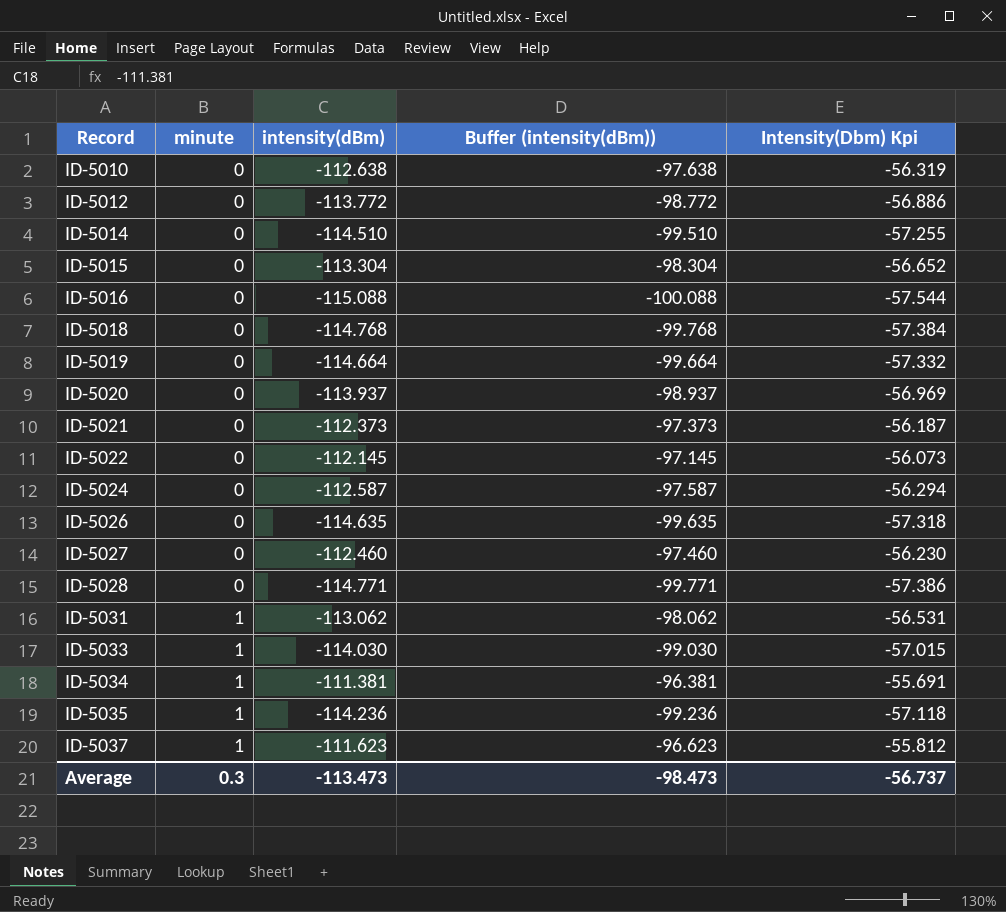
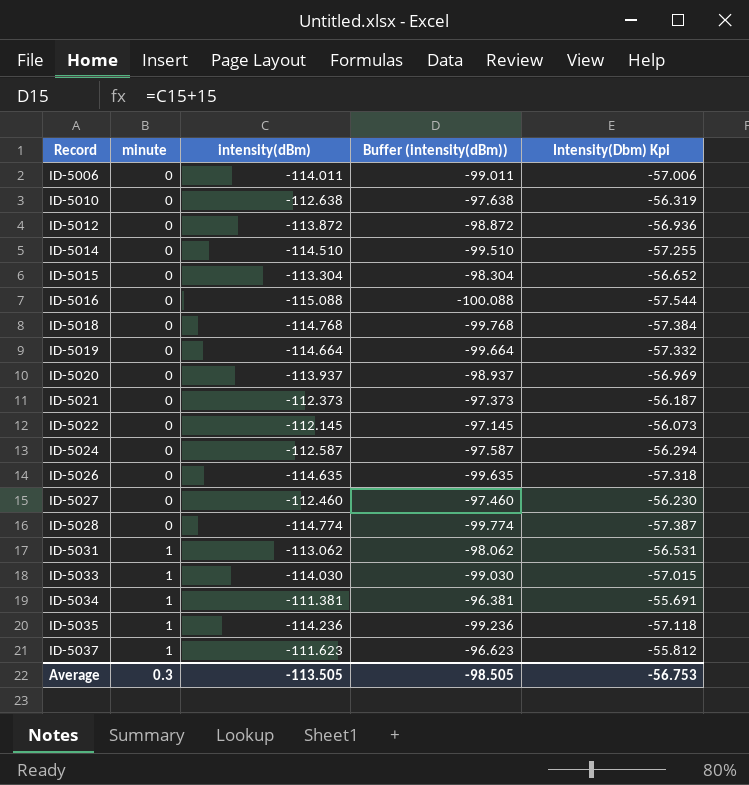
row ID-5006: none -> 0 | -114.011 | -99.011 | -57.006
ID-5012 | intensity(dBm): -113.772 -> -113.872
ID-5012 | Buffer (intensity(dBm)): -98.772 -> -98.872
ID-5012 | Intensity(Dbm) Kpi: -56.886 -> -56.936
ID-5028 | intensity(dBm): -114.771 -> -114.774
ID-5028 | Buffer (intensity(dBm)): -99.771 -> -99.774
ID-5028 | Intensity(Dbm) Kpi: -57.386 -> -57.387
Average | intensity(dBm): -113.473 -> -113.505
Average | Buffer (intensity(dBm)): -98.473 -> -98.505
Average | Intensity(Dbm) Kpi: -56.737 -> -56.753

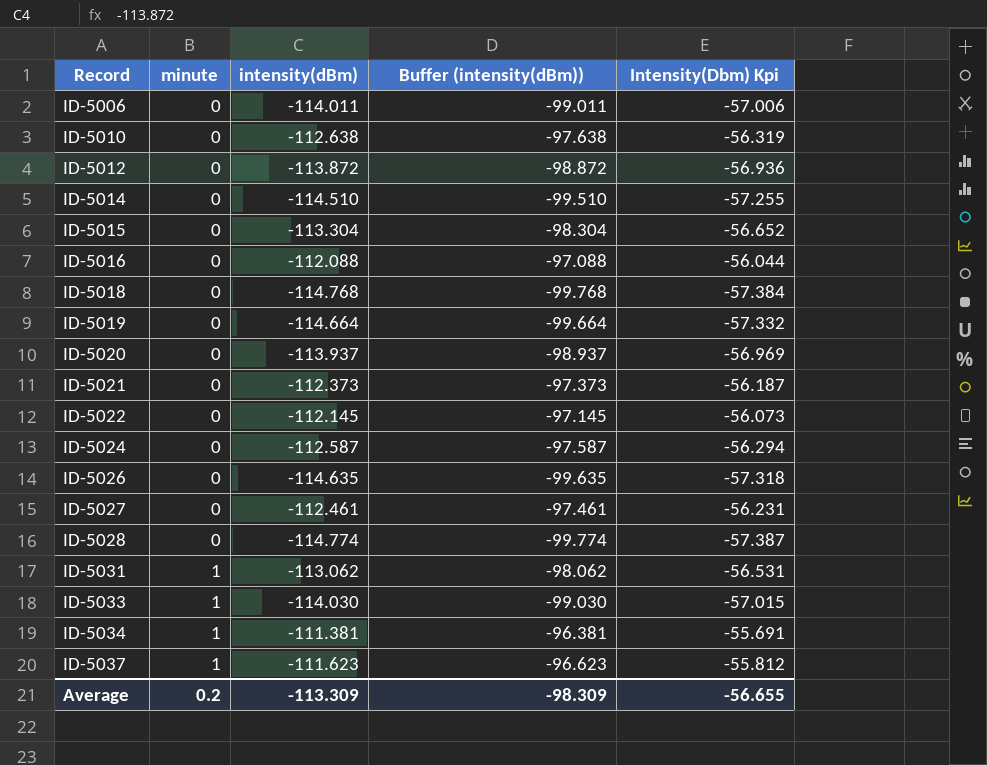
row ID-5035: 1 | -114.236 | -99.236 | -57.118 -> none
ID-5016 | intensity(dBm): -115.088 -> -112.088
ID-5016 | Buffer (intensity(dBm)): -100.088 -> -97.088
ID-5016 | Intensity(Dbm) Kpi: -57.544 -> -56.044
ID-5027 | intensity(dBm): -112.460 -> -112.461
ID-5027 | Buffer (intensity(dBm)): -97.460 -> -97.461
ID-5027 | Intensity(Dbm) Kpi: -56.230 -> -56.231
Average | minute: 0.3 -> 0.2
Average | intensity(dBm): -113.505 -> -113.309
Average | Buffer (intensity(dBm)): -98.505 -> -98.309
Average | Intensity(Dbm) Kpi: -56.753 -> -56.655

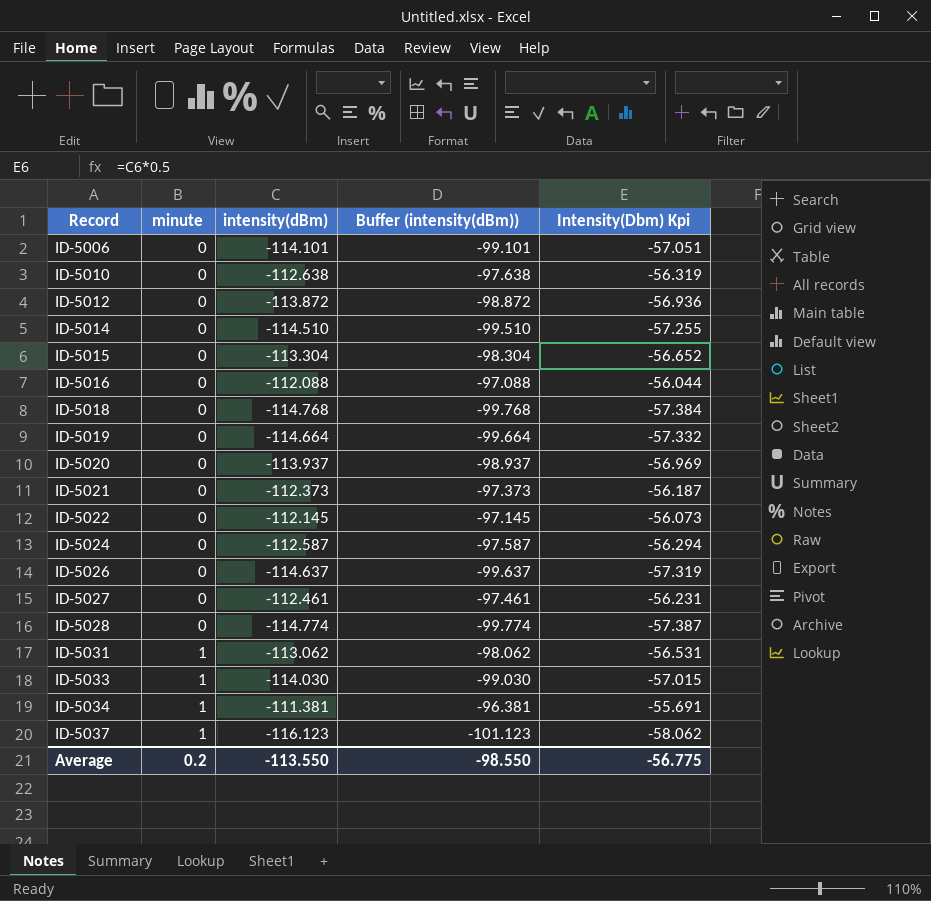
ID-5006 | intensity(dBm): -114.011 -> -114.101
ID-5006 | Buffer (intensity(dBm)): -99.011 -> -99.101
ID-5006 | Intensity(Dbm) Kpi: -57.006 -> -57.051
ID-5026 | intensity(dBm): -114.635 -> -114.637
ID-5026 | Buffer (intensity(dBm)): -99.635 -> -99.637
ID-5026 | Intensity(Dbm) Kpi: -57.318 -> -57.319
ID-5037 | intensity(dBm): -111.623 -> -116.123
ID-5037 | Buffer (intensity(dBm)): -96.623 -> -101.123
ID-5037 | Intensity(Dbm) Kpi: -55.812 -> -58.062
Average | intensity(dBm): -113.309 -> -113.550
Average | Buffer (intensity(dBm)): -98.309 -> -98.550
Average | Intensity(Dbm) Kpi: -56.655 -> -56.775

